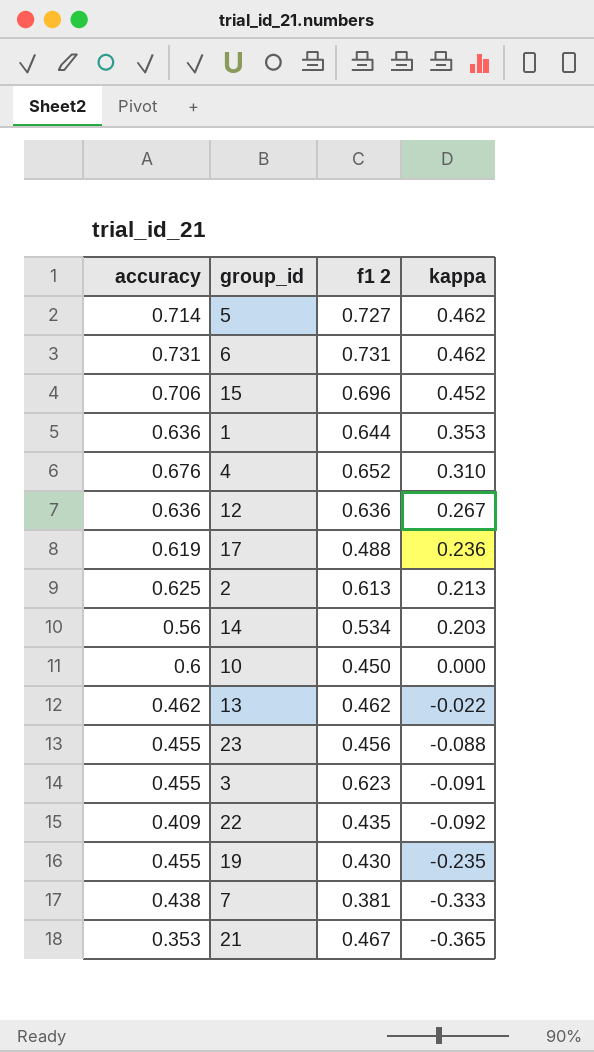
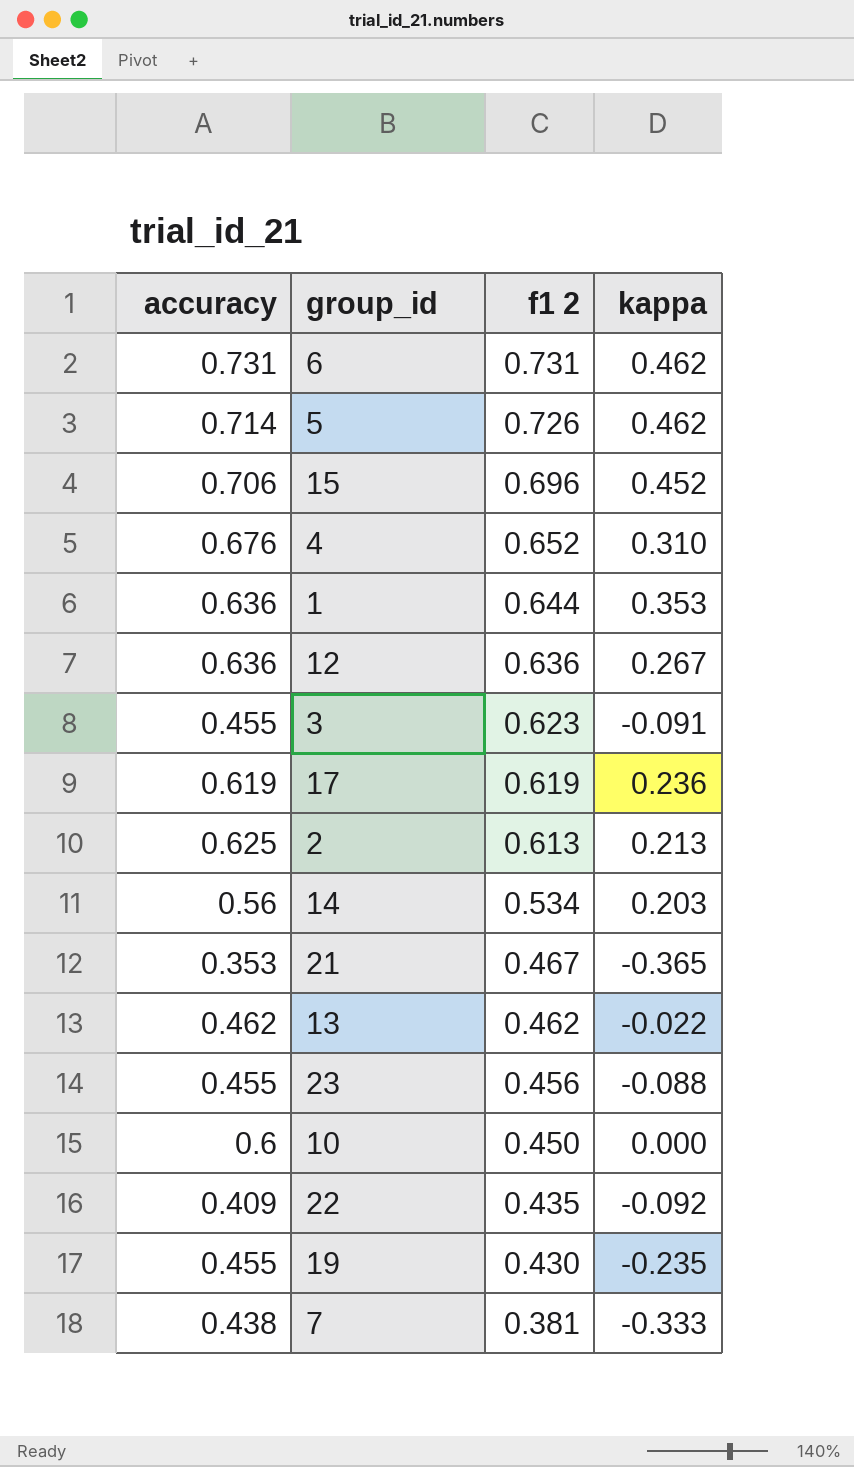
row order: kappa descending -> f1 2 descending
5 | f1 2: 0.727 -> 0.726
17 | f1 2: 0.488 -> 0.619

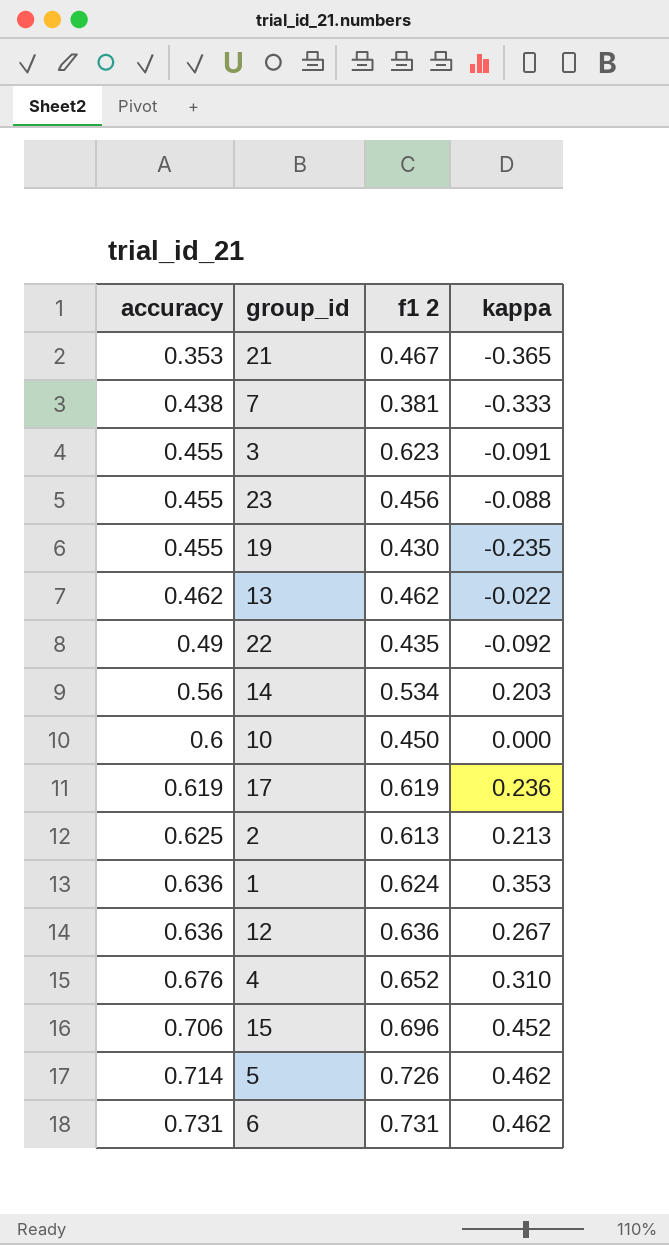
row order: f1 2 descending -> accuracy ascending
22 | accuracy: 0.409 -> 0.49
1 | f1 2: 0.644 -> 0.624

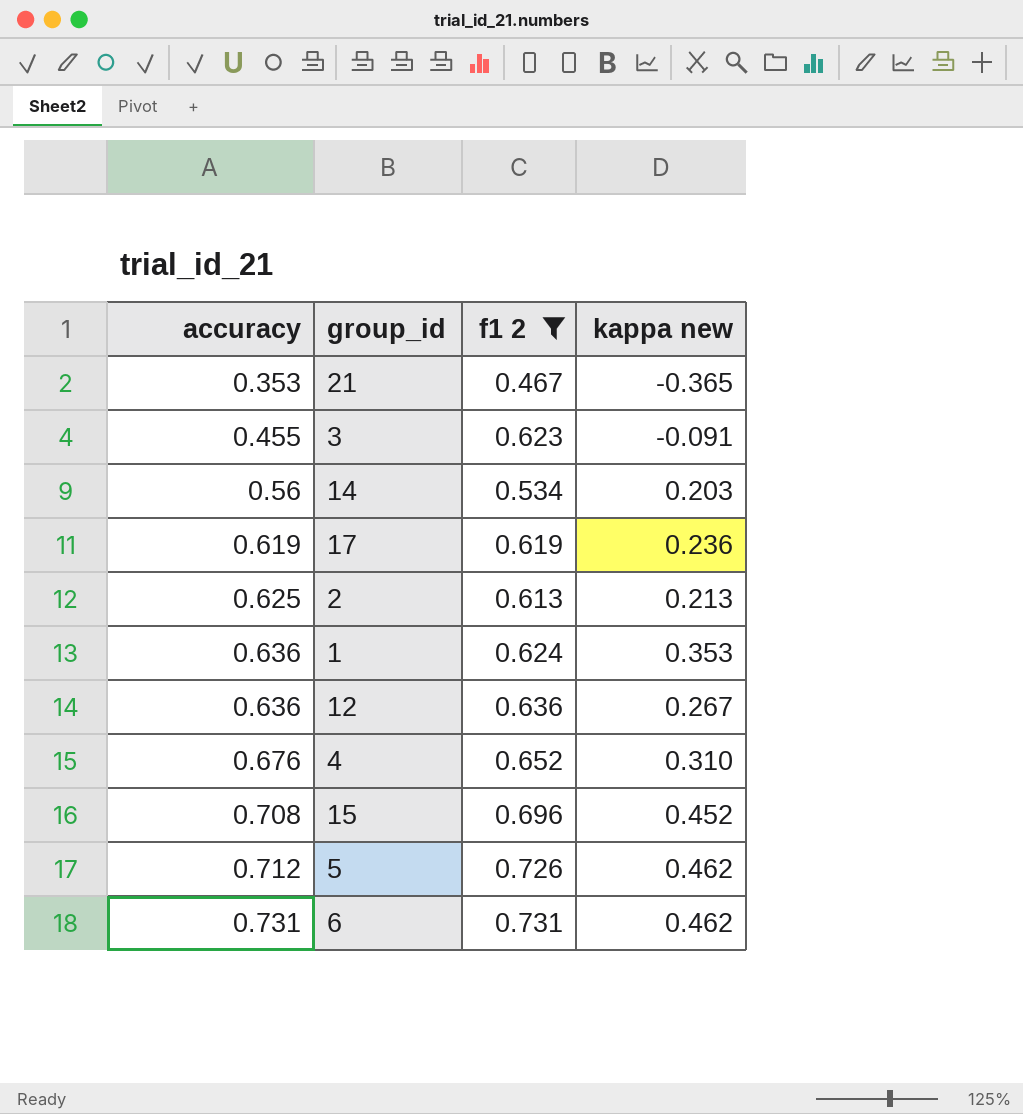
filter: none -> f1 2 >= 0.467
column name: kappa -> kappa new
15 | accuracy: 0.706 -> 0.708
5 | accuracy: 0.714 -> 0.712

